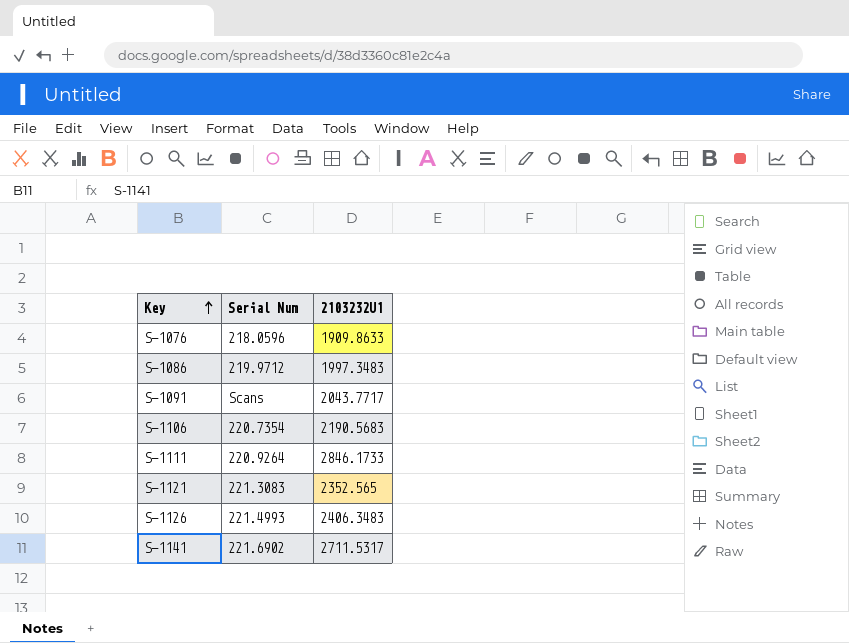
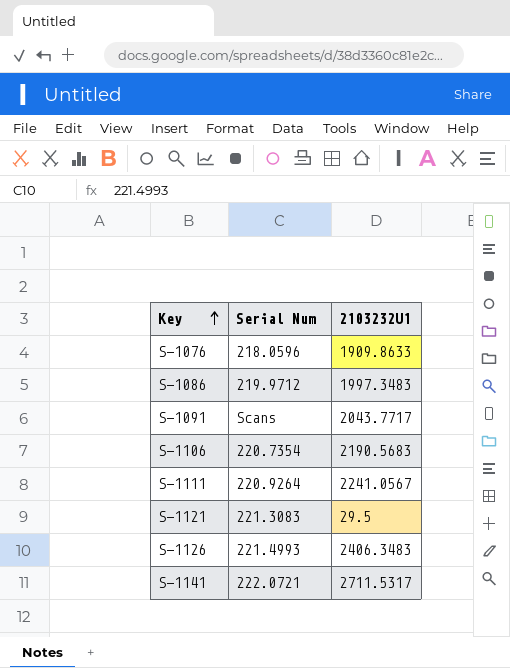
S-1111 | 2103232U1: 2846.1733 -> 2241.0567
S-1121 | 2103232U1: 2352.565 -> 29.5
S-1141 | Serial Num: 221.6902 -> 222.0721

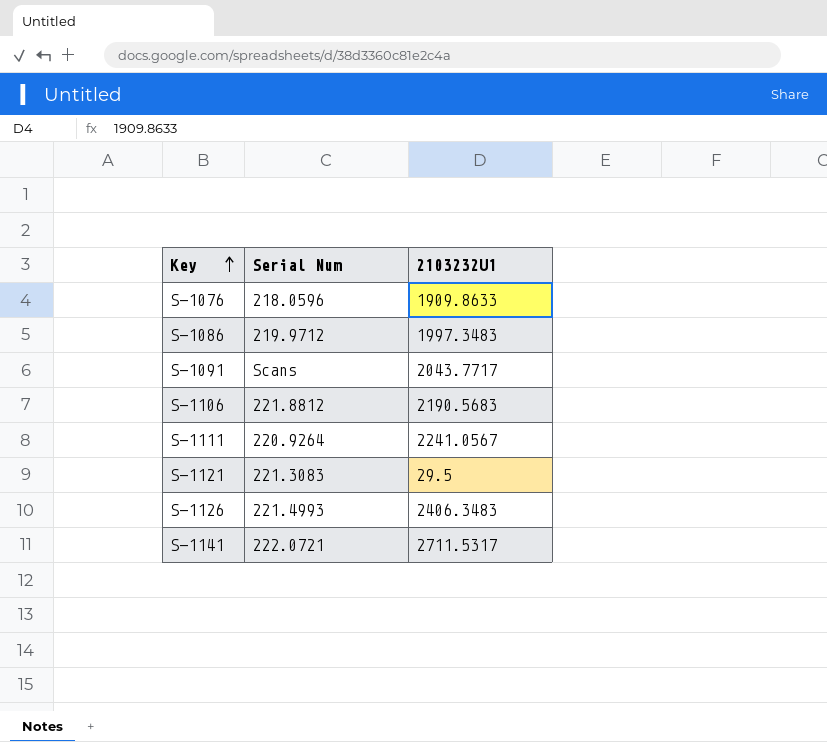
S-1106 | Serial Num: 220.7354 -> 221.8812

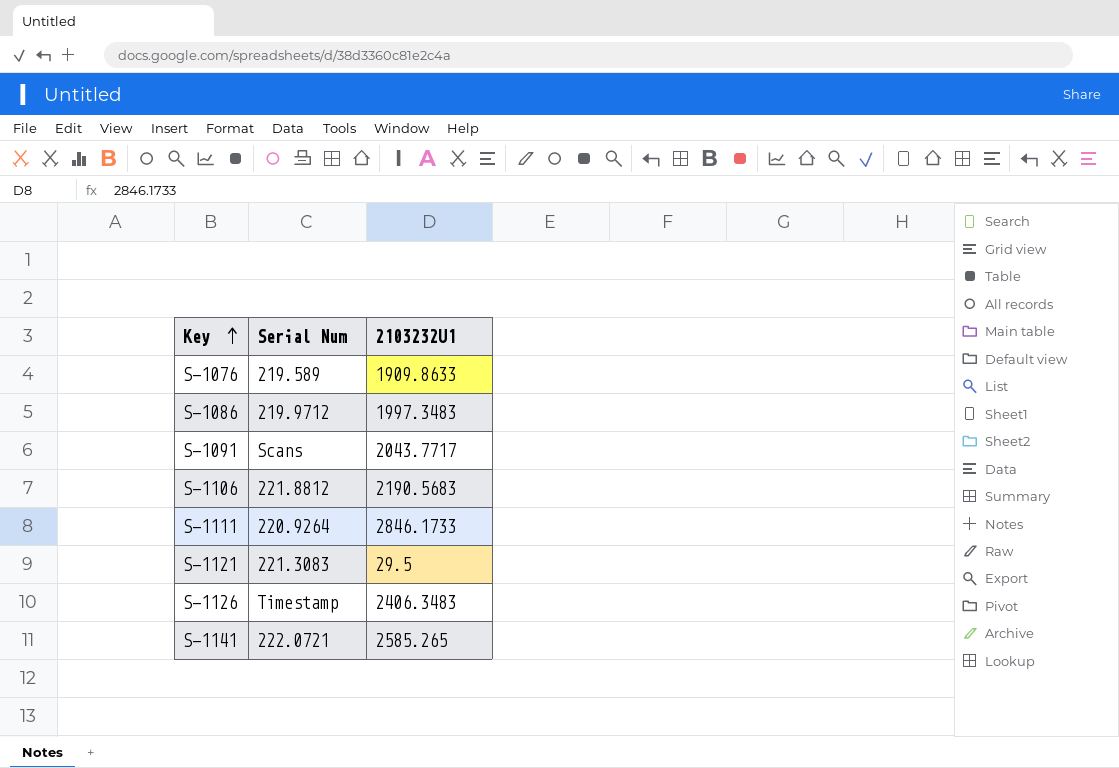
S-1076 | Serial Num: 218.0596 -> 219.589
S-1111 | 2103232U1: 2241.0567 -> 2846.1733
S-1126 | Serial Num: 221.4993 -> Timestamp
S-1141 | 2103232U1: 2711.5317 -> 2585.265

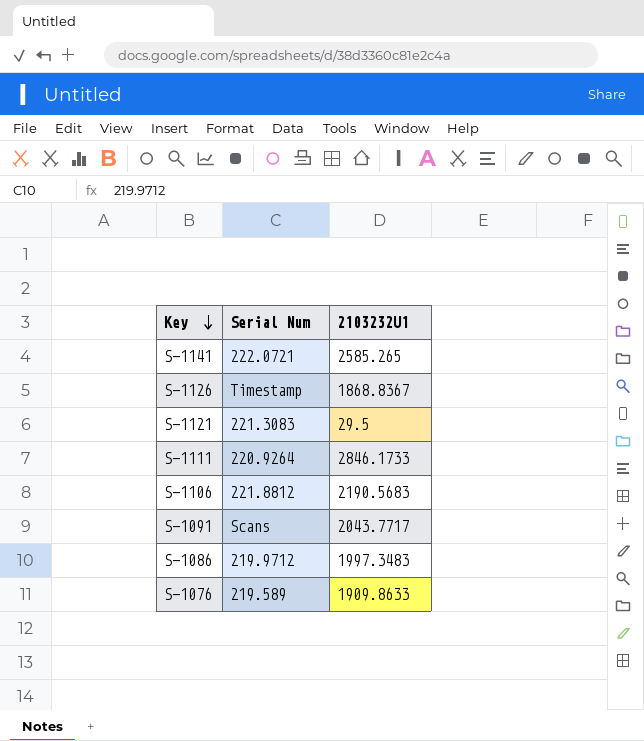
row order: Key ascending -> Key descending
S-1126 | 2103232U1: 2406.3483 -> 1868.8367

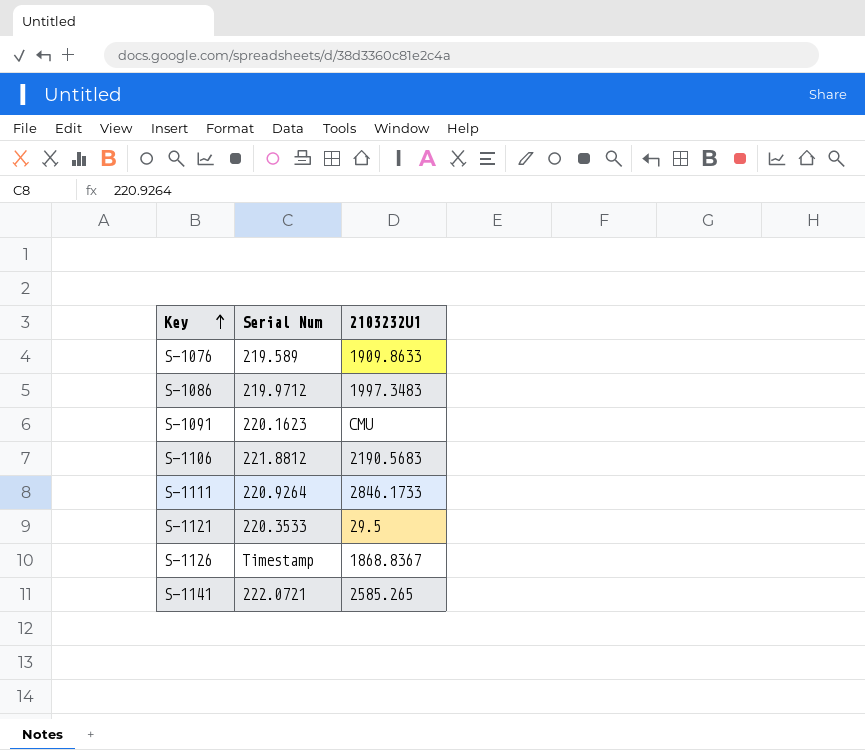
row order: Key descending -> Key ascending
S-1091 | Serial Num: Scans -> 220.1623
S-1091 | 2103232U1: 2043.7717 -> CMU
S-1121 | Serial Num: 221.3083 -> 220.3533

